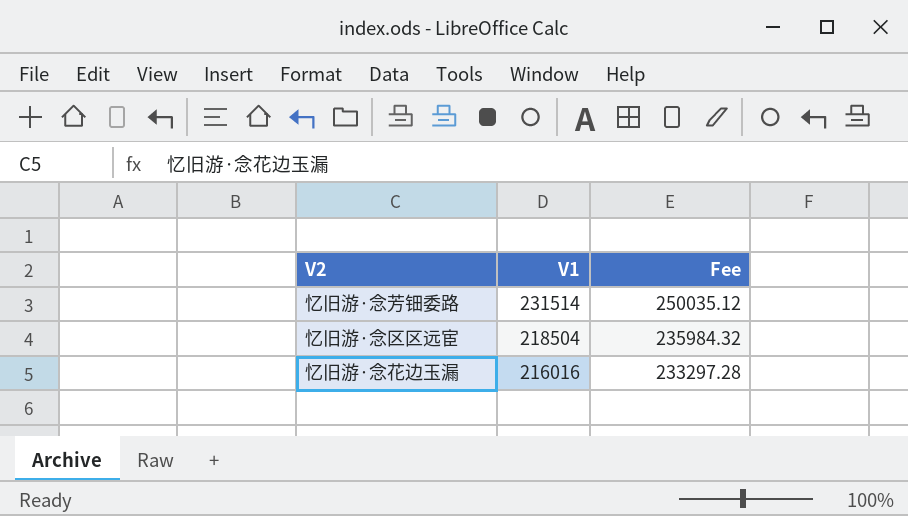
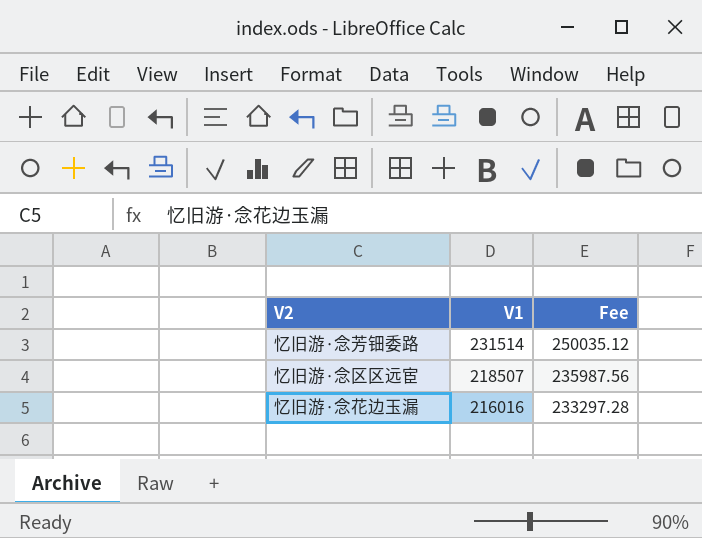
忆旧游·念区区远宦 | V1: 218504 -> 218507
忆旧游·念区区远宦 | Fee: 235984.32 -> 235987.56

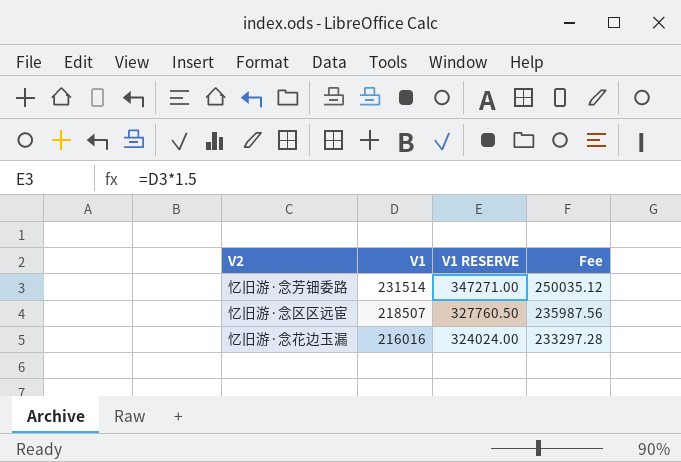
column V1 RESERVE | formula: none -> [V1] * 1.5

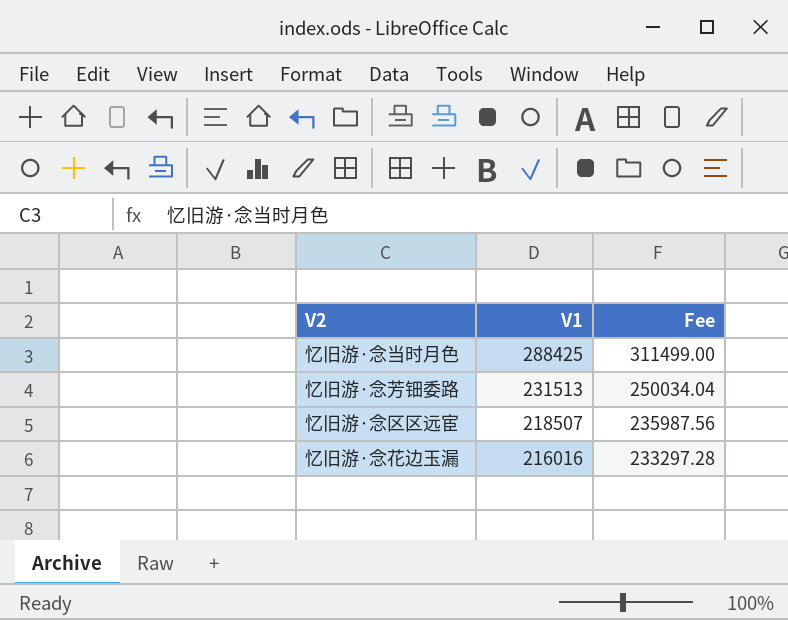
column V1 RESERVE | formula: [V1] * 1.5 -> none
row 忆旧游·念当时月色: none -> 288425 | 311499.00
忆旧游·念芳钿委路 | V1: 231514 -> 231513
忆旧游·念芳钿委路 | Fee: 250035.12 -> 250034.04

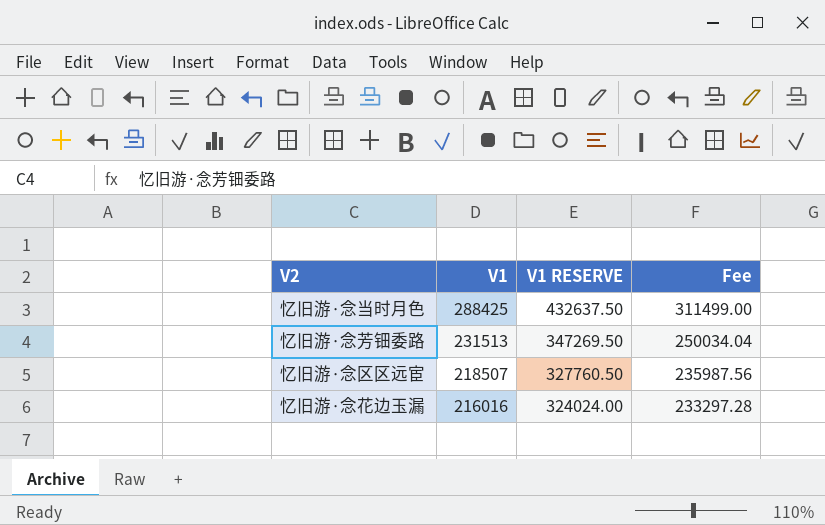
column V1 RESERVE | formula: none -> [V1] * 1.5

